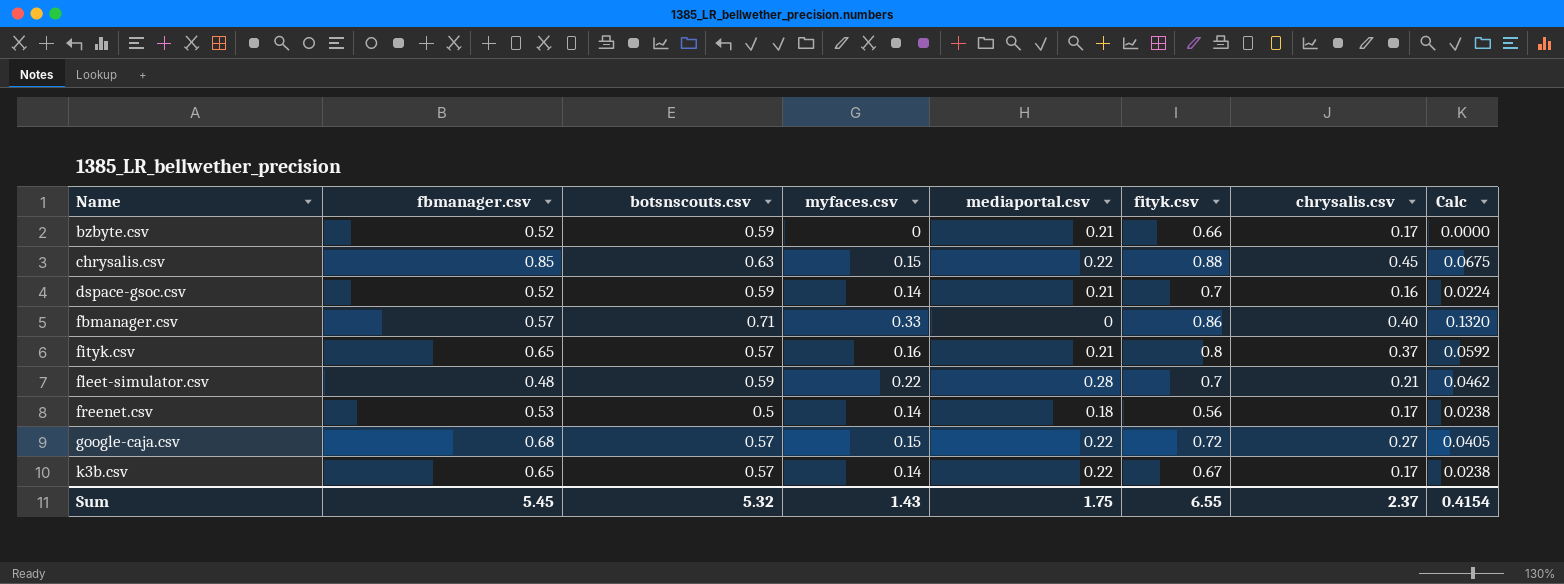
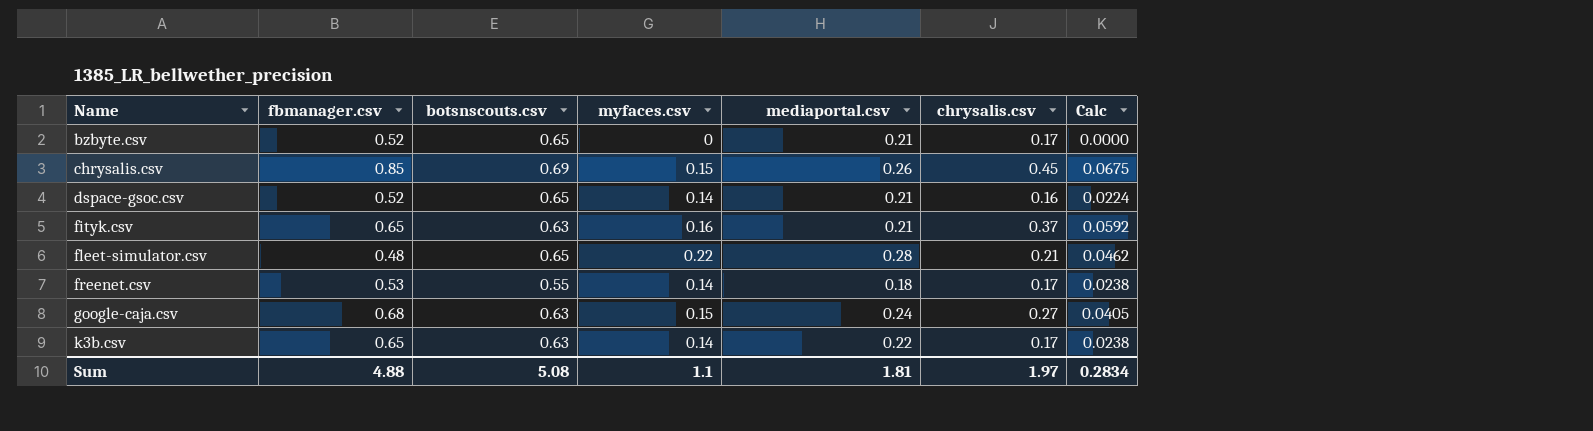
column fityk.csv | position: 6 -> none
row fbmanager.csv: 0.57 | 0.71 | 0.33 | 0 | 0.86 | 0.40 | 0.1320 -> none
bzbyte.csv | botsnscouts.csv: 0.59 -> 0.65
chrysalis.csv | botsnscouts.csv: 0.63 -> 0.69
chrysalis.csv | mediaportal.csv: 0.22 -> 0.26
dspace-gsoc.csv | botsnscouts.csv: 0.59 -> 0.65
fityk.csv | botsnscouts.csv: 0.57 -> 0.63
fleet-simulator.csv | botsnscouts.csv: 0.59 -> 0.65
freenet.csv | botsnscouts.csv: 0.5 -> 0.55
google-caja.csv | botsnscouts.csv: 0.57 -> 0.63
google-caja.csv | mediaportal.csv: 0.22 -> 0.24
k3b.csv | botsnscouts.csv: 0.57 -> 0.63
Sum | fbmanager.csv: 5.45 -> 4.88
Sum | botsnscouts.csv: 5.32 -> 5.08
Sum | myfaces.csv: 1.43 -> 1.1
Sum | mediaportal.csv: 1.75 -> 1.81
Sum | chrysalis.csv: 2.37 -> 1.97
Sum | Calc: 0.4154 -> 0.2834

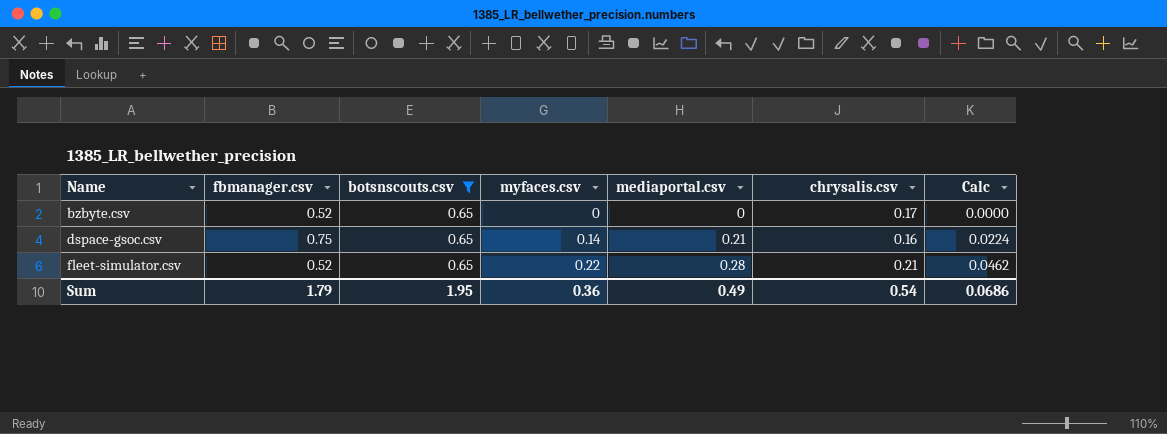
filter: none -> botsnscouts.csv = 0.65
bzbyte.csv | mediaportal.csv: 0.21 -> 0
dspace-gsoc.csv | fbmanager.csv: 0.52 -> 0.75
fleet-simulator.csv | fbmanager.csv: 0.48 -> 0.52
Sum | fbmanager.csv: 4.88 -> 1.79
Sum | botsnscouts.csv: 5.08 -> 1.95
Sum | myfaces.csv: 1.1 -> 0.36
Sum | mediaportal.csv: 1.81 -> 0.49
Sum | chrysalis.csv: 1.97 -> 0.54
Sum | Calc: 0.2834 -> 0.0686

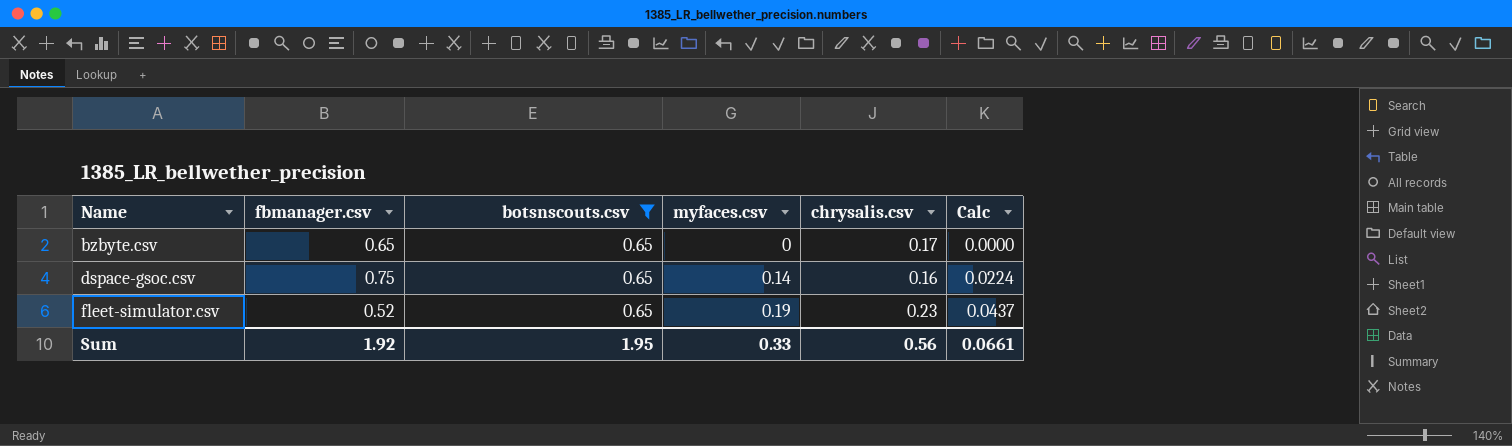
column mediaportal.csv | position: 5 -> none
bzbyte.csv | fbmanager.csv: 0.52 -> 0.65
fleet-simulator.csv | myfaces.csv: 0.22 -> 0.19
fleet-simulator.csv | chrysalis.csv: 0.21 -> 0.23
fleet-simulator.csv | Calc: 0.0462 -> 0.0437
Sum | fbmanager.csv: 1.79 -> 1.92
Sum | myfaces.csv: 0.36 -> 0.33
Sum | chrysalis.csv: 0.54 -> 0.56
Sum | Calc: 0.0686 -> 0.0661

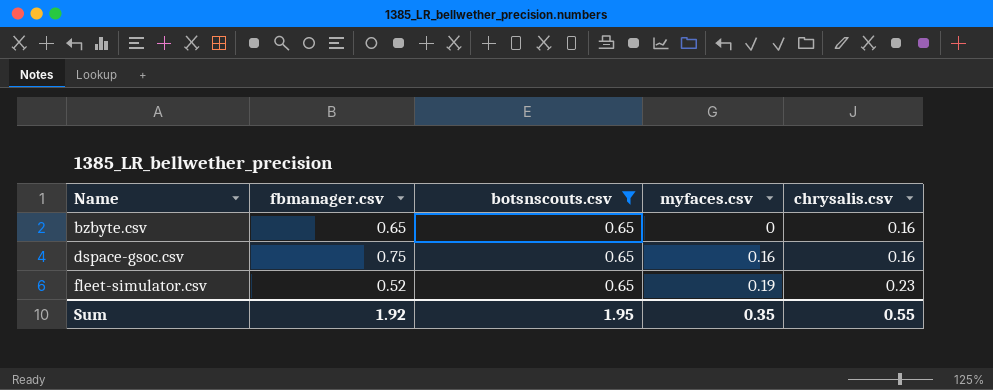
column Calc | formula: [myfaces.csv] * [chrysalis.csv] -> none
bzbyte.csv | chrysalis.csv: 0.17 -> 0.16
dspace-gsoc.csv | myfaces.csv: 0.14 -> 0.16
Sum | myfaces.csv: 0.33 -> 0.35
Sum | chrysalis.csv: 0.56 -> 0.55

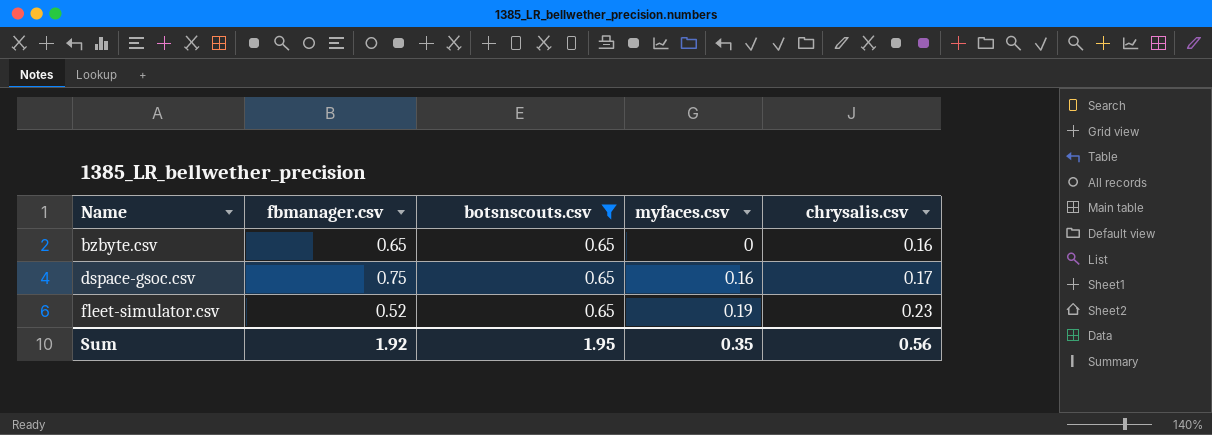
dspace-gsoc.csv | chrysalis.csv: 0.16 -> 0.17
Sum | chrysalis.csv: 0.55 -> 0.56

